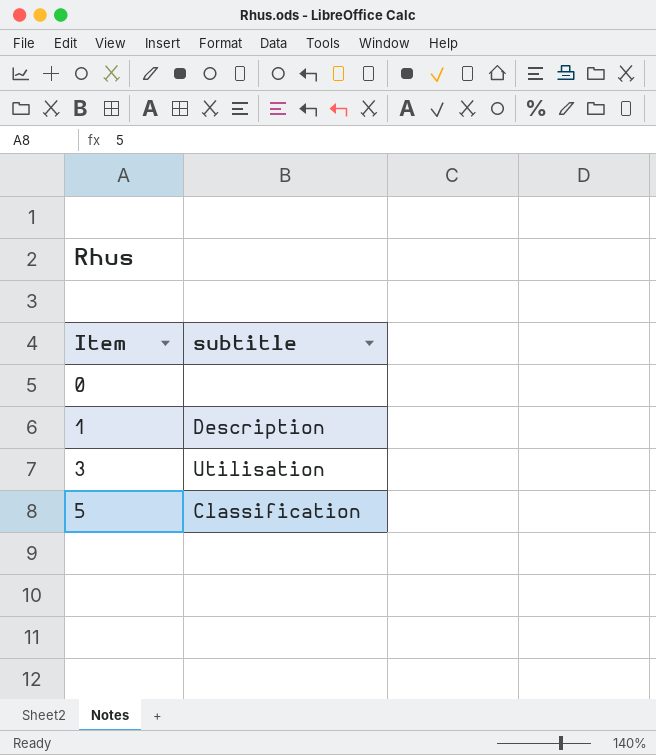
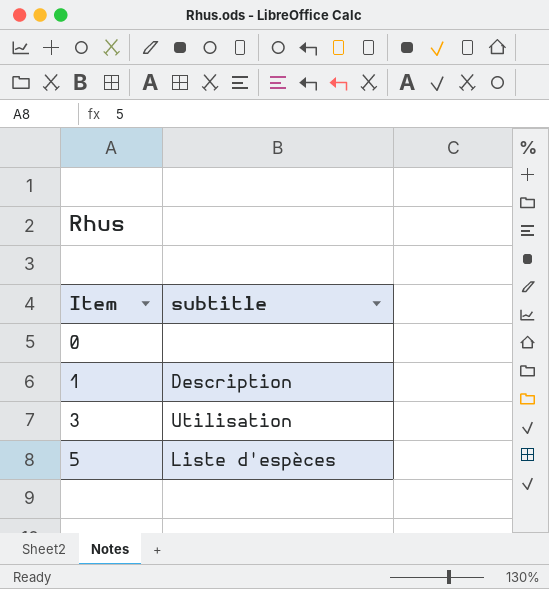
5 | subtitle: Classification -> Liste d'espèces

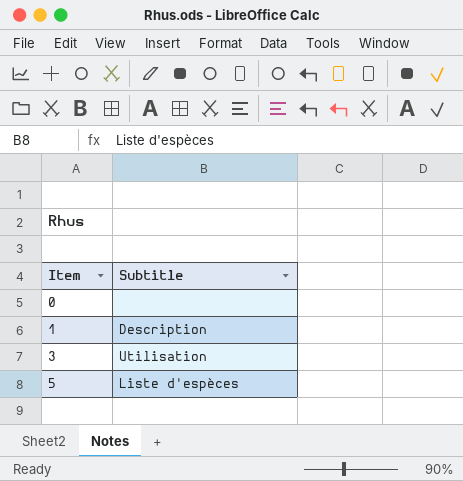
column name: subtitle -> Subtitle

